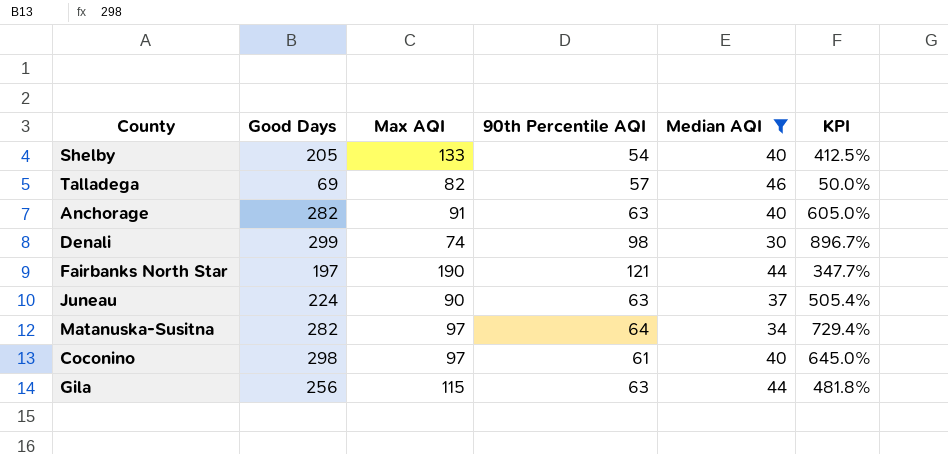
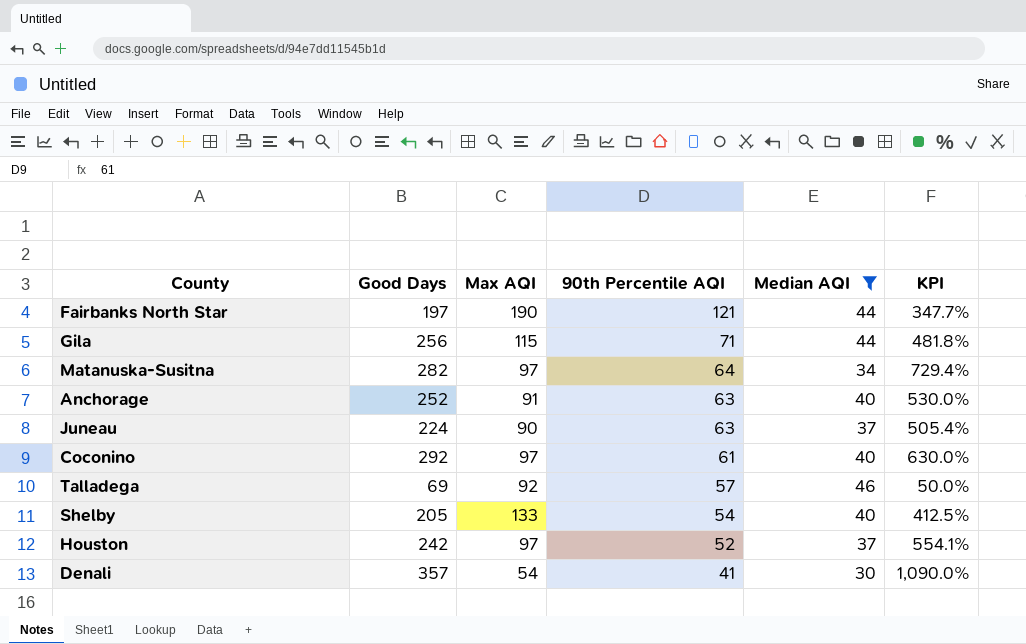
row order: none -> 90th Percentile AQI descending
Gila | 90th Percentile AQI: 63 -> 71
Anchorage | Good Days: 282 -> 252
Anchorage | KPI: 605.0% -> 530.0%
Coconino | Good Days: 298 -> 292
Coconino | KPI: 645.0% -> 630.0%
Talladega | Max AQI: 82 -> 92
row Houston: none -> 242 | 97 | 52 | 37 | 554.1%
Denali | Good Days: 299 -> 357
Denali | Max AQI: 74 -> 54
Denali | 90th Percentile AQI: 98 -> 41
Denali | KPI: 896.7% -> 1,090.0%

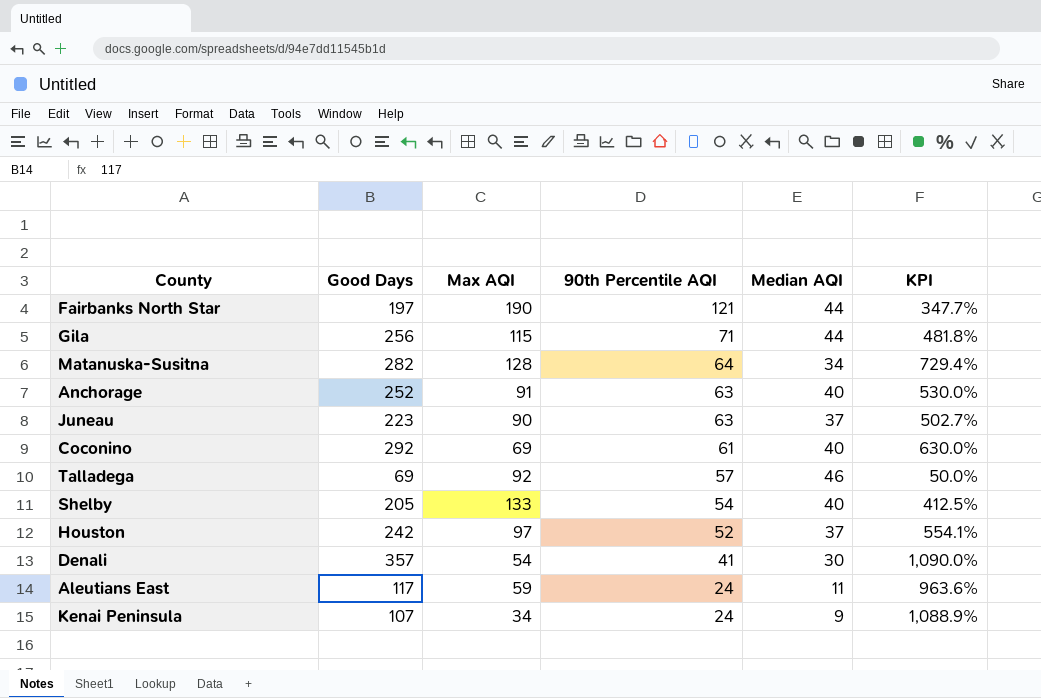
filter: Median AQI >= 30 -> none
Matanuska-Susitna | Max AQI: 97 -> 128
Juneau | Good Days: 224 -> 223
Juneau | KPI: 505.4% -> 502.7%
Coconino | Max AQI: 97 -> 69

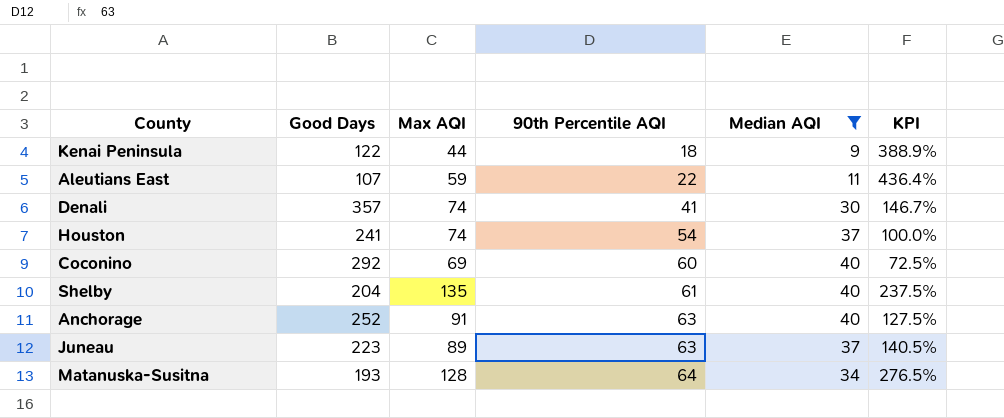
filter: none -> Median AQI <= 40
row order: 90th Percentile AQI descending -> 90th Percentile AQI ascending
column KPI | formula: ([Good Days] - [Median AQI]) / [Median AQI] -> ([Max AQI] - [Median AQI]) / [Median AQI]
Kenai Peninsula | Good Days: 107 -> 122
Kenai Peninsula | Max AQI: 34 -> 44
Kenai Peninsula | 90th Percentile AQI: 24 -> 18
Aleutians East | Good Days: 117 -> 107
Aleutians East | 90th Percentile AQI: 24 -> 22
Denali | Max AQI: 54 -> 74
Houston | Good Days: 242 -> 241
Houston | Max AQI: 97 -> 74
Houston | 90th Percentile AQI: 52 -> 54
Coconino | 90th Percentile AQI: 61 -> 60
Shelby | Good Days: 205 -> 204
Shelby | Max AQI: 133 -> 135
Shelby | 90th Percentile AQI: 54 -> 61
Juneau | Max AQI: 90 -> 89
Matanuska-Susitna | Good Days: 282 -> 193

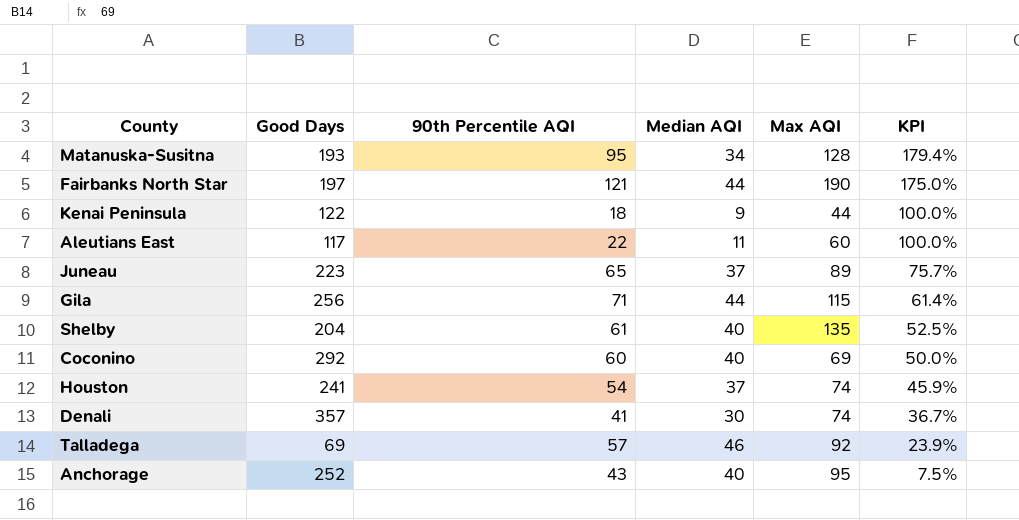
filter: Median AQI <= 40 -> none
row order: 90th Percentile AQI ascending -> KPI descending
column Max AQI | position: 3 -> 5
column KPI | formula: ([Max AQI] - [Median AQI]) / [Median AQI] -> ([90th Percentile AQI] - [Median AQI]) / [Median AQI]
Matanuska-Susitna | 90th Percentile AQI: 64 -> 95
Aleutians East | Good Days: 107 -> 117
Aleutians East | Max AQI: 59 -> 60
Juneau | 90th Percentile AQI: 63 -> 65
Anchorage | 90th Percentile AQI: 63 -> 43
Anchorage | Max AQI: 91 -> 95

